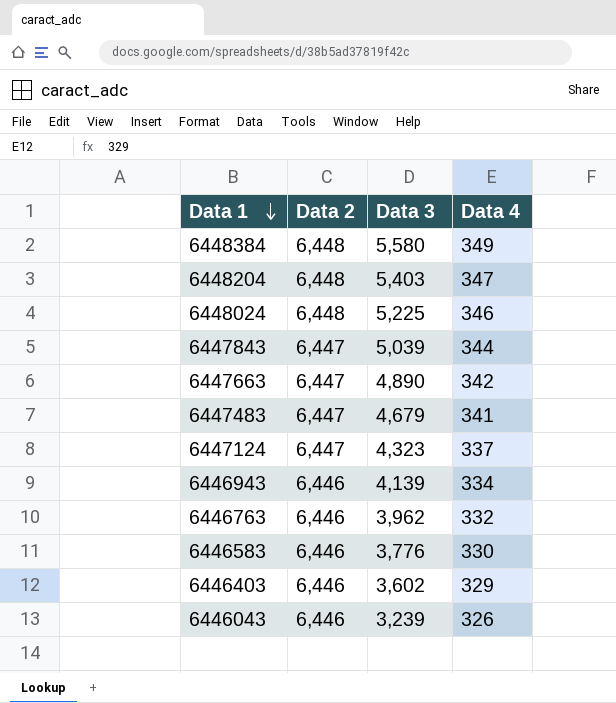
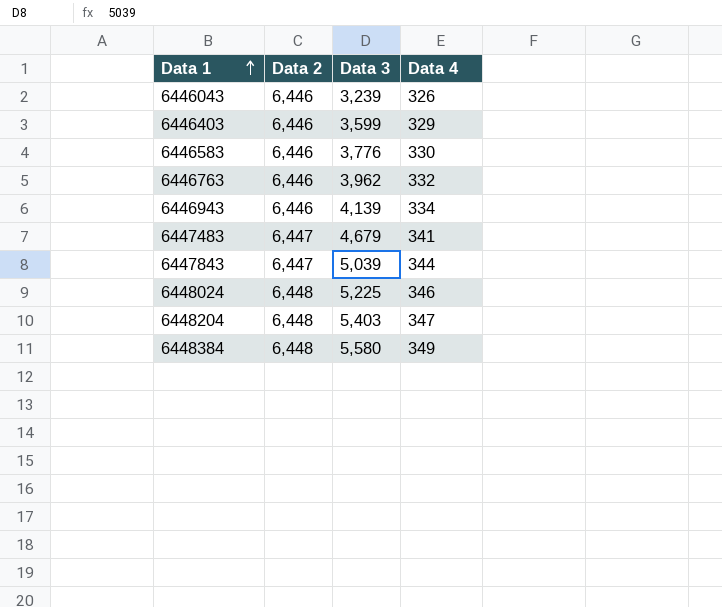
row order: Data 1 descending -> Data 1 ascending
row 6447663: 6,447 | 4,890 | 342 -> none
row 6447124: 6,447 | 4,323 | 337 -> none
6446403 | Data 3: 3,602 -> 3,599

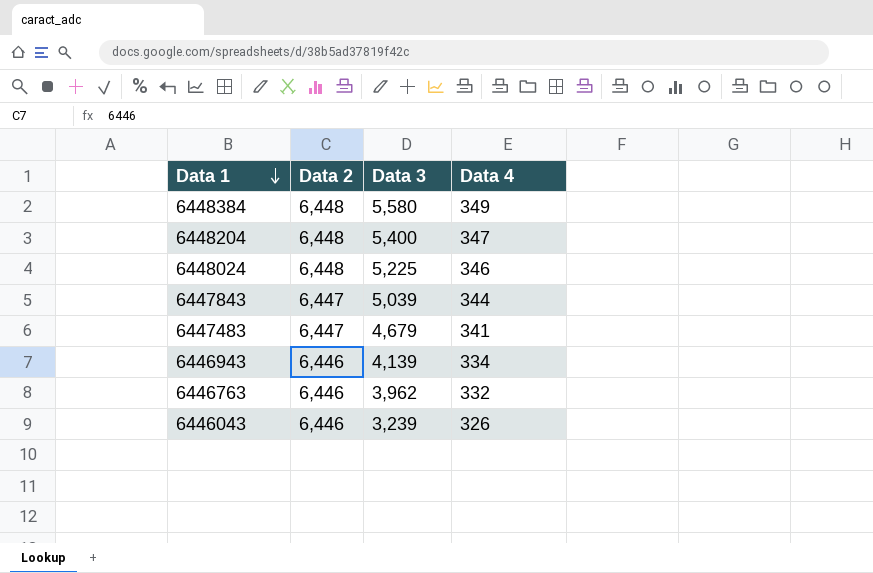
row order: Data 1 ascending -> Data 1 descending
row 6446403: 6,446 | 3,599 | 329 -> none
row 6446583: 6,446 | 3,776 | 330 -> none
6448204 | Data 3: 5,403 -> 5,400

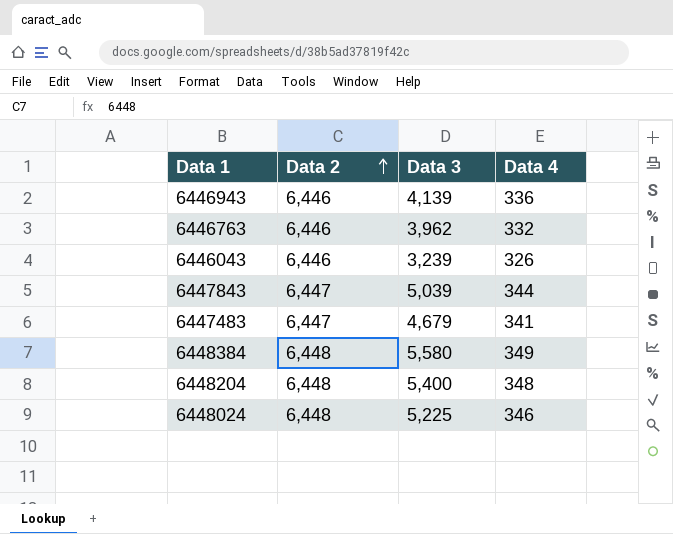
row order: Data 1 descending -> Data 2 ascending
6446943 | Data 4: 334 -> 336
6448204 | Data 4: 347 -> 348

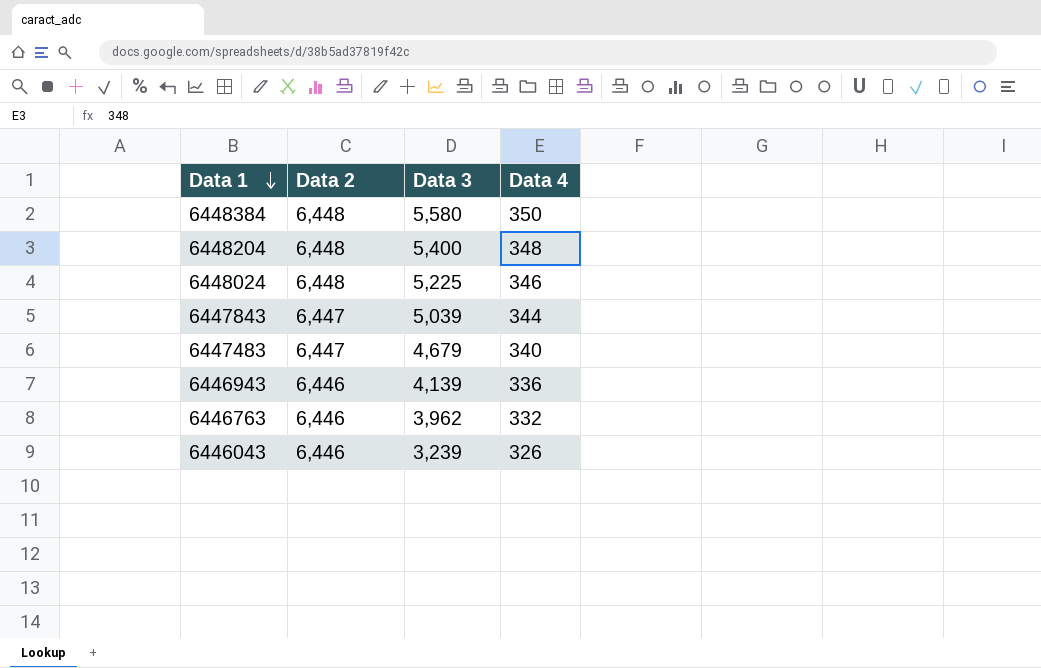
row order: Data 2 ascending -> Data 1 descending
6448384 | Data 4: 349 -> 350
6447483 | Data 4: 341 -> 340

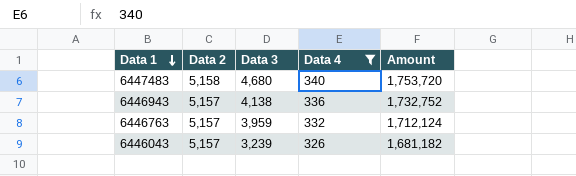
filter: none -> Data 4 <= 340
column Amount | formula: none -> [Data 2] * [Data 4]
6447483 | Data 2: 6,447 -> 5,158
6447483 | Data 3: 4,679 -> 4,680
6446943 | Data 2: 6,446 -> 5,157
6446943 | Data 3: 4,139 -> 4,138
6446763 | Data 2: 6,446 -> 5,157
6446763 | Data 3: 3,962 -> 3,959
6446043 | Data 2: 6,446 -> 5,157

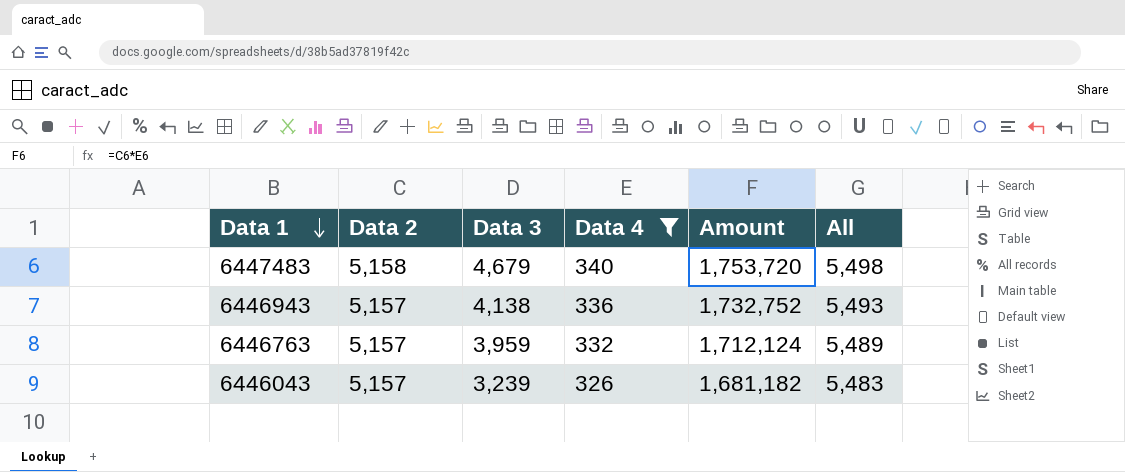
column All | formula: none -> [Data 2] + [Data 4]
6447483 | Data 3: 4,680 -> 4,679

